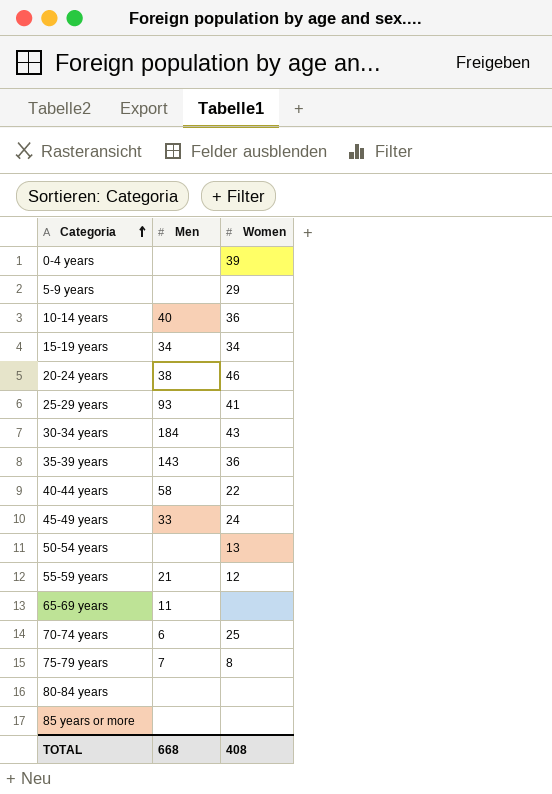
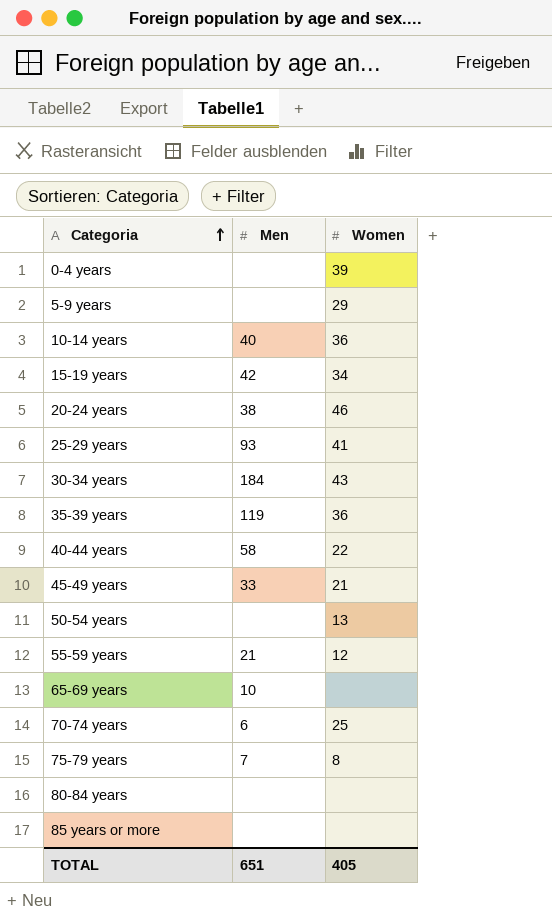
15-19 years | Men: 34 -> 42
35-39 years | Men: 143 -> 119
45-49 years | Women: 24 -> 21
65-69 years | Men: 11 -> 10
TOTAL | Men: 668 -> 651
TOTAL | Women: 408 -> 405

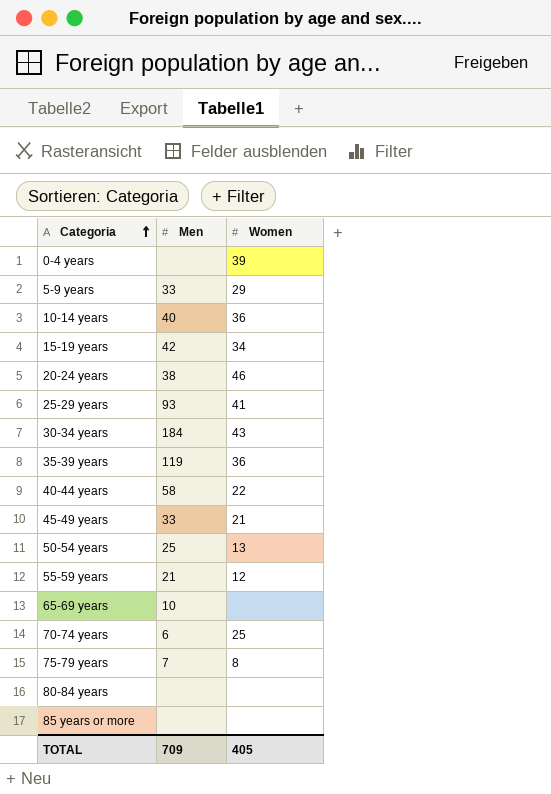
5-9 years | Men: none -> 33
50-54 years | Men: none -> 25
TOTAL | Men: 651 -> 709

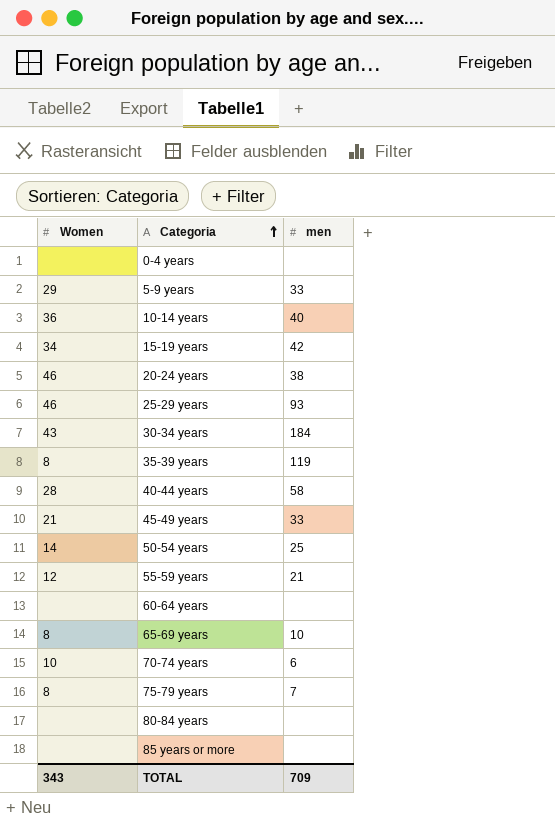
column Women | position: 3 -> 1
column name: Men -> men
0-4 years | Women: 39 -> none
25-29 years | Women: 41 -> 46
35-39 years | Women: 36 -> 8
40-44 years | Women: 22 -> 28
50-54 years | Women: 13 -> 14
row 60-64 years: none -> none | none
65-69 years | Women: none -> 8
70-74 years | Women: 25 -> 10
TOTAL | Women: 405 -> 343

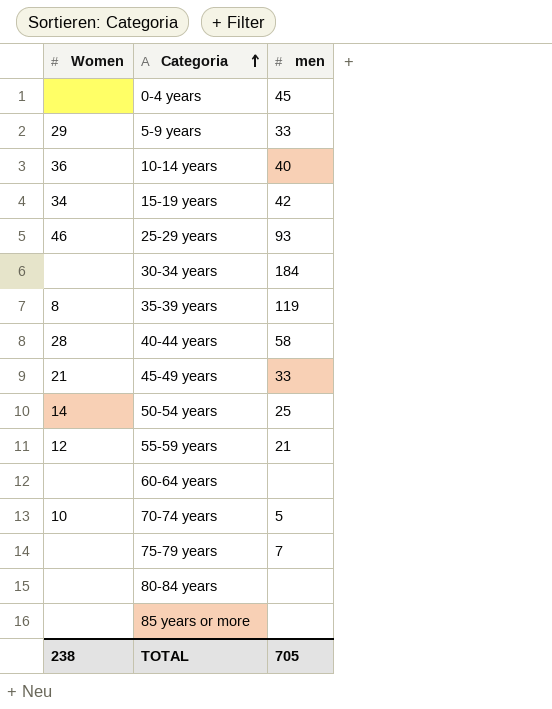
row 20-24 years: 46 | 38 -> none
row 65-69 years: 8 | 10 -> none
0-4 years | men: none -> 45
30-34 years | Women: 43 -> none
70-74 years | men: 6 -> 5
75-79 years | Women: 8 -> none
TOTAL | Women: 343 -> 238
TOTAL | men: 709 -> 705

